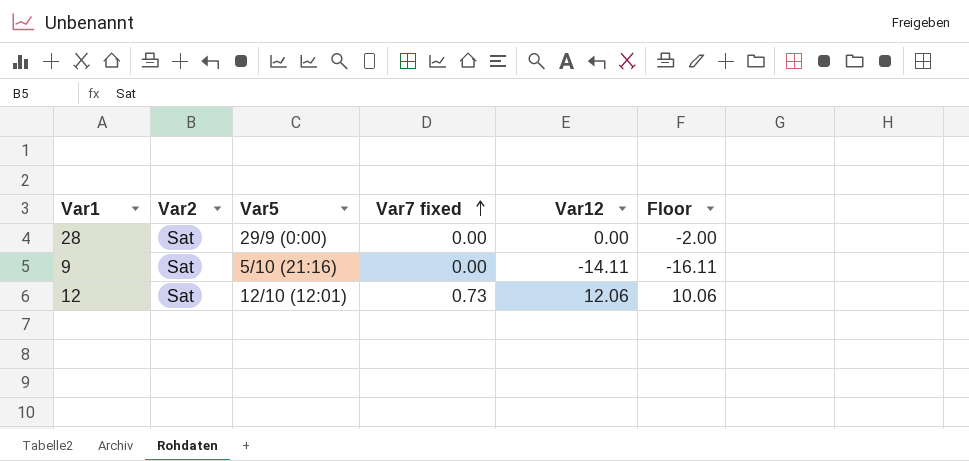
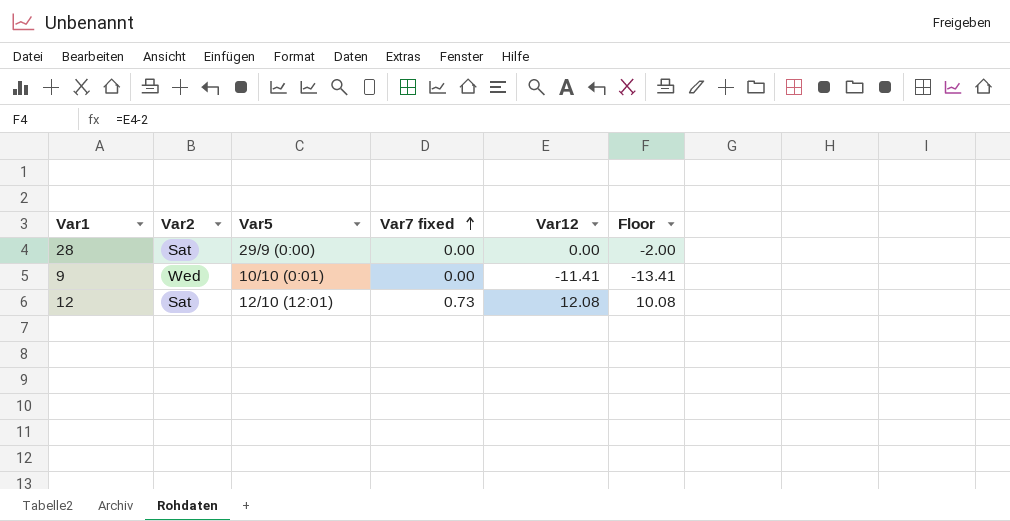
9 | Var2: Sat -> Wed
9 | Var5: 5/10 (21:16) -> 10/10 (0:01)
9 | Var12: -14.11 -> -11.41
9 | Floor: -16.11 -> -13.41
12 | Var12: 12.06 -> 12.08
12 | Floor: 10.06 -> 10.08

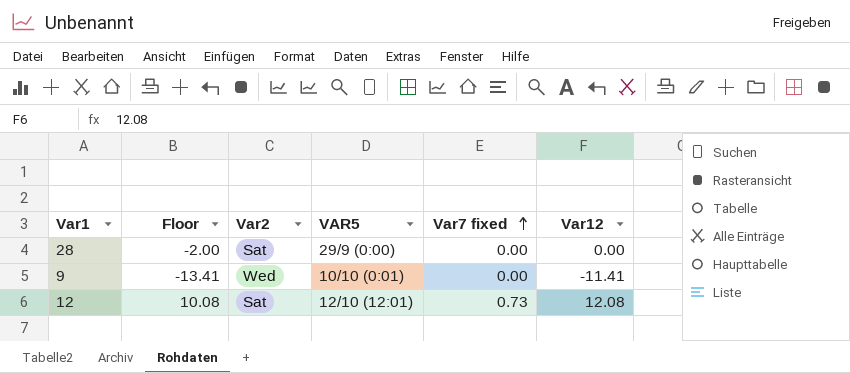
column Floor | position: 6 -> 2
column name: Var5 -> VAR5

